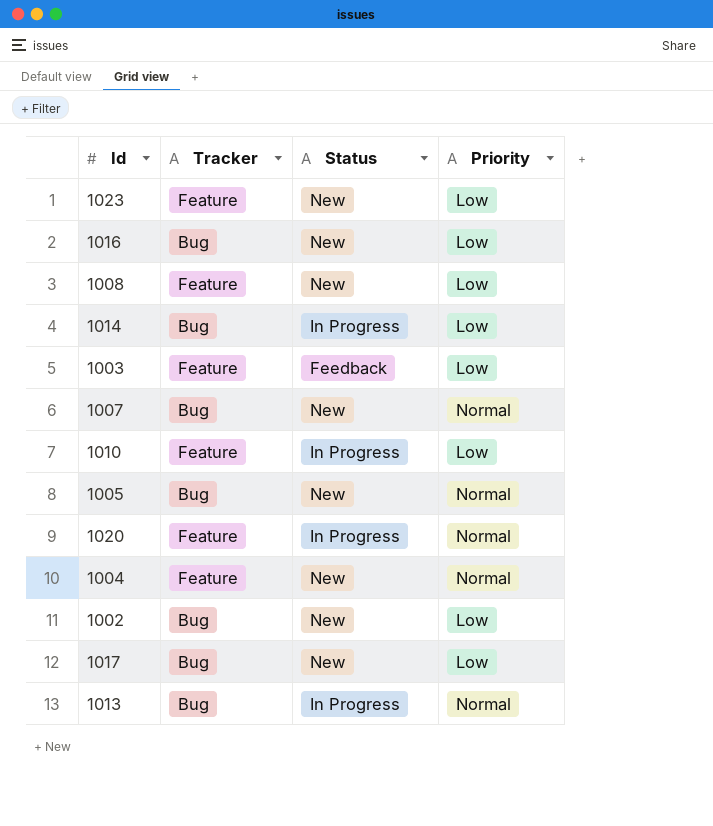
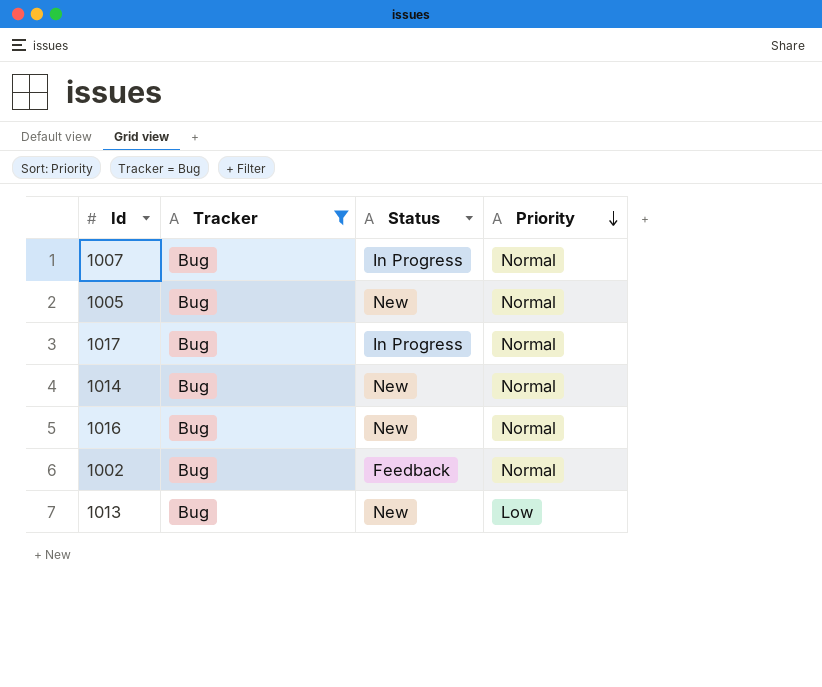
filter: none -> Tracker = Bug
row order: none -> Priority descending
1007 | Status: New -> In Progress
1017 | Status: New -> In Progress
1017 | Priority: Low -> Normal
1014 | Status: In Progress -> New
1014 | Priority: Low -> Normal
1016 | Priority: Low -> Normal
1002 | Status: New -> Feedback
1002 | Priority: Low -> Normal
1013 | Status: In Progress -> New
1013 | Priority: Normal -> Low

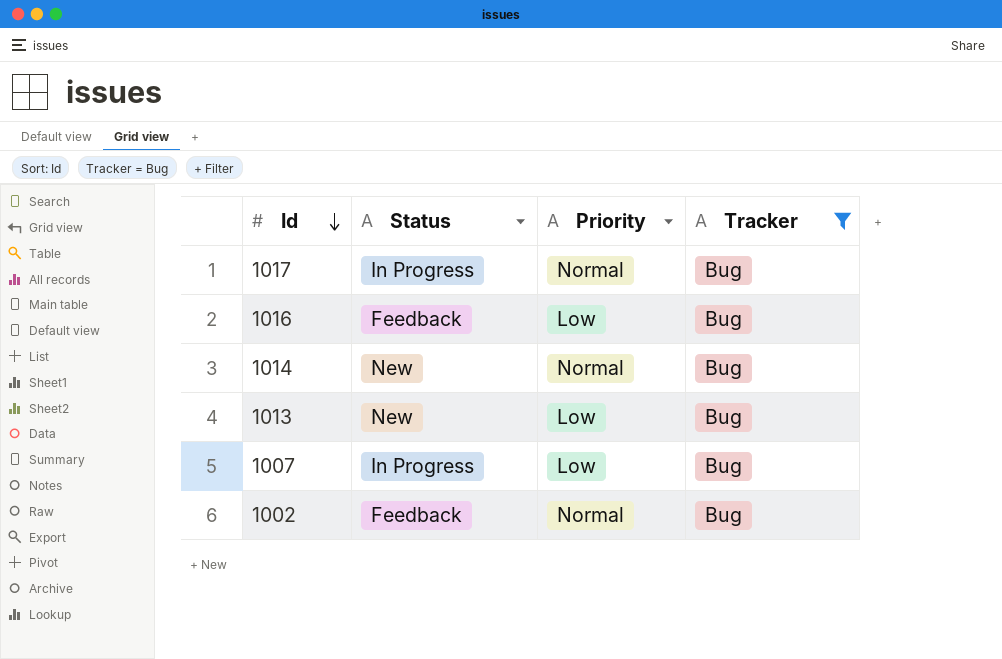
row order: Priority descending -> Id descending
column Tracker | position: 2 -> 4
row 1005: Bug | New | Normal -> none
1016 | Status: New -> Feedback
1016 | Priority: Normal -> Low
1007 | Priority: Normal -> Low

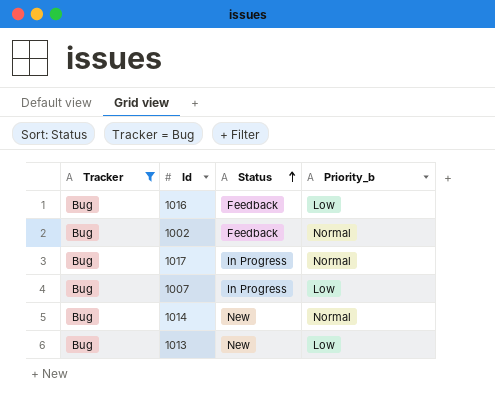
row order: Id descending -> Status ascending
column Tracker | position: 4 -> 1
column name: Priority -> Priority_b

